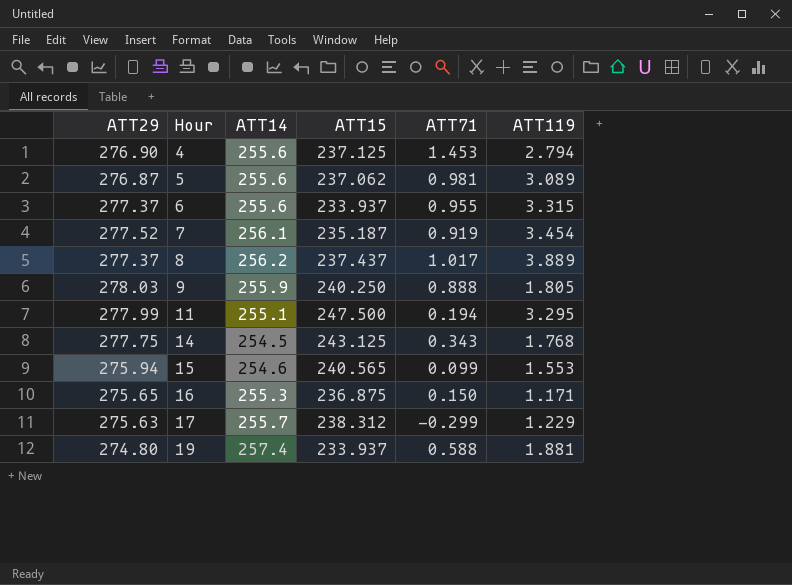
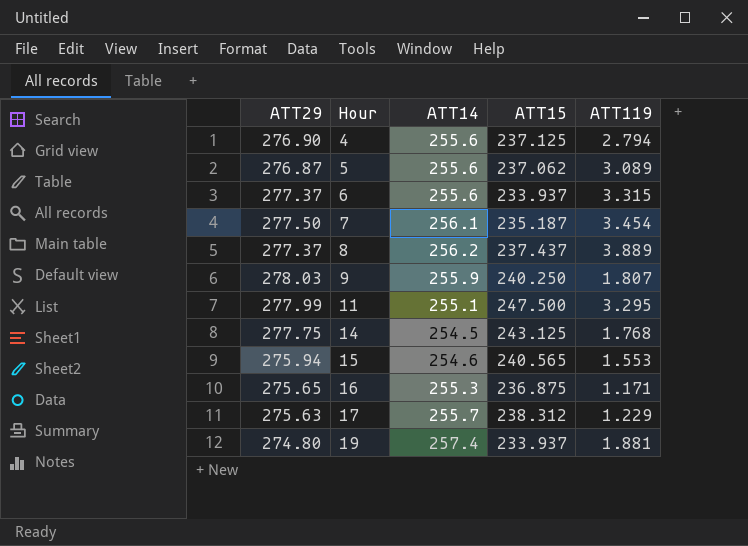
column ATT71 | position: 5 -> none
7 | ATT29: 277.52 -> 277.50
9 | ATT119: 1.805 -> 1.807

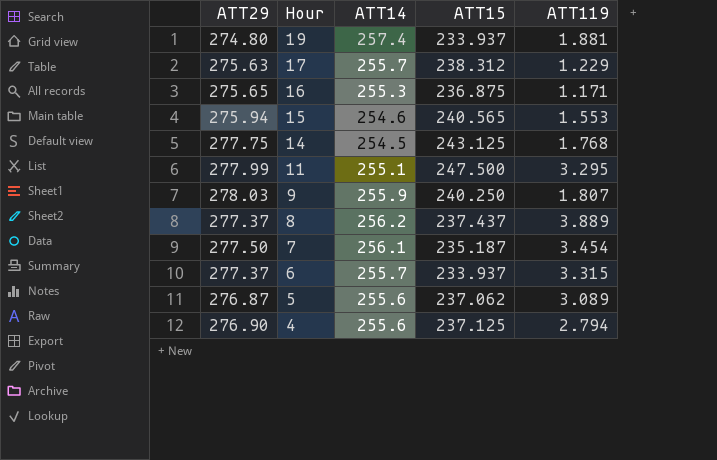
row order: Hour ascending -> Hour descending
6 | ATT14: 255.6 -> 255.7

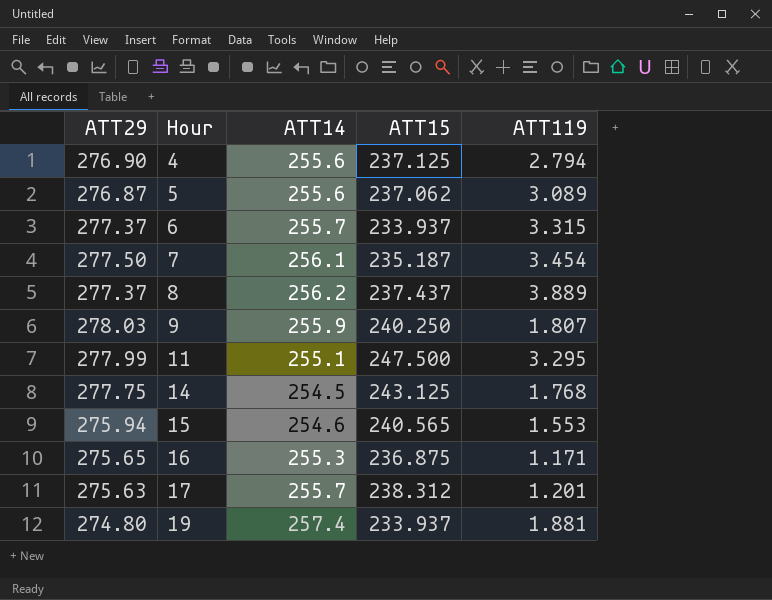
row order: Hour descending -> Hour ascending
17 | ATT119: 1.229 -> 1.201

